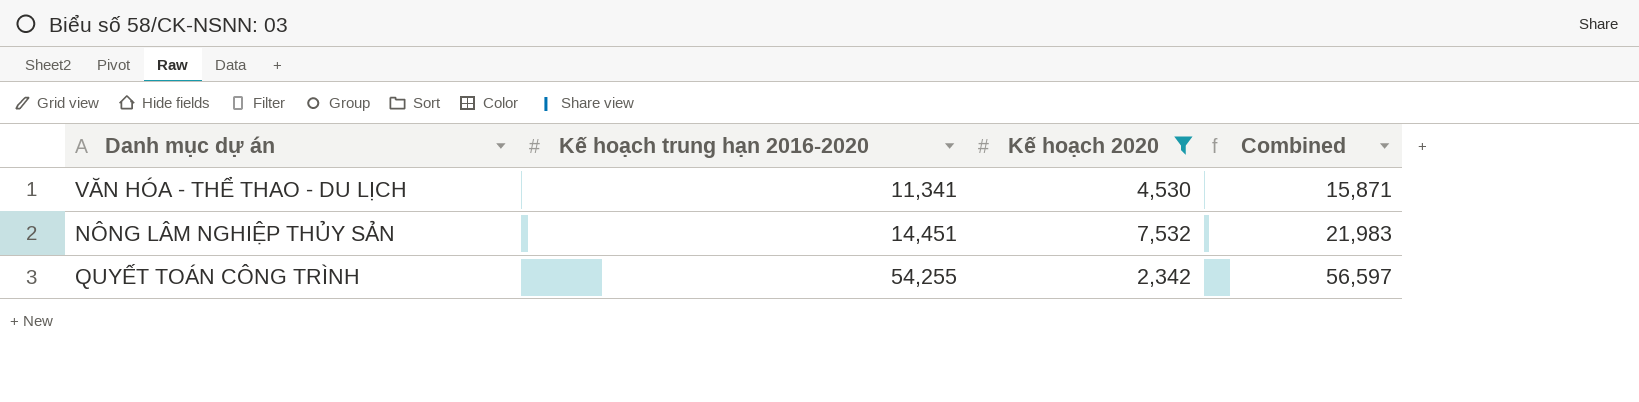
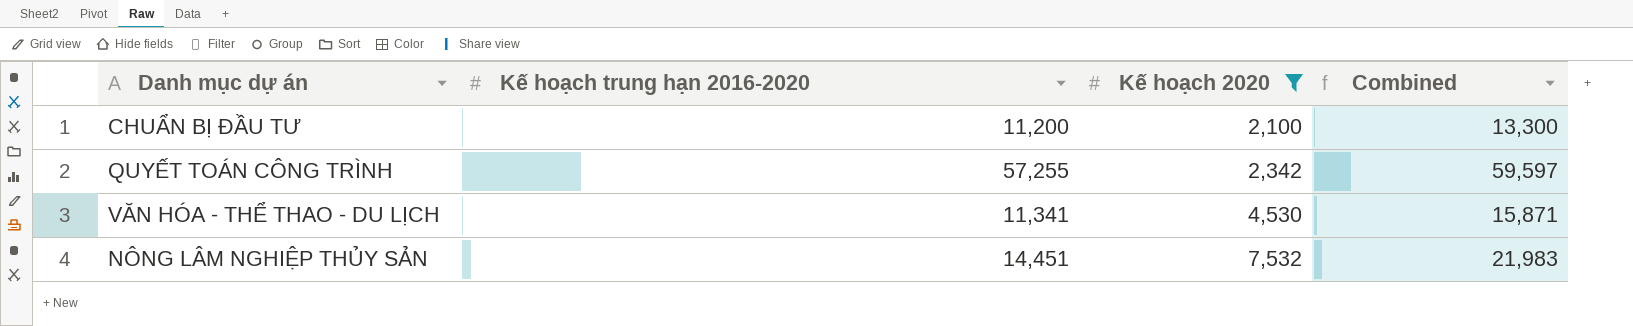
row order: Kế hoạch trung hạn 2016-2020 ascending -> Kế hoạch 2020 ascending
row CHUẨN BỊ ĐẦU TƯ: none -> 11,200 | 2,100 | 13,300
QUYẾT TOÁN CÔNG TRÌNH | Kế hoạch trung hạn 2016-2020: 54,255 -> 57,255
QUYẾT TOÁN CÔNG TRÌNH | Combined: 56,597 -> 59,597

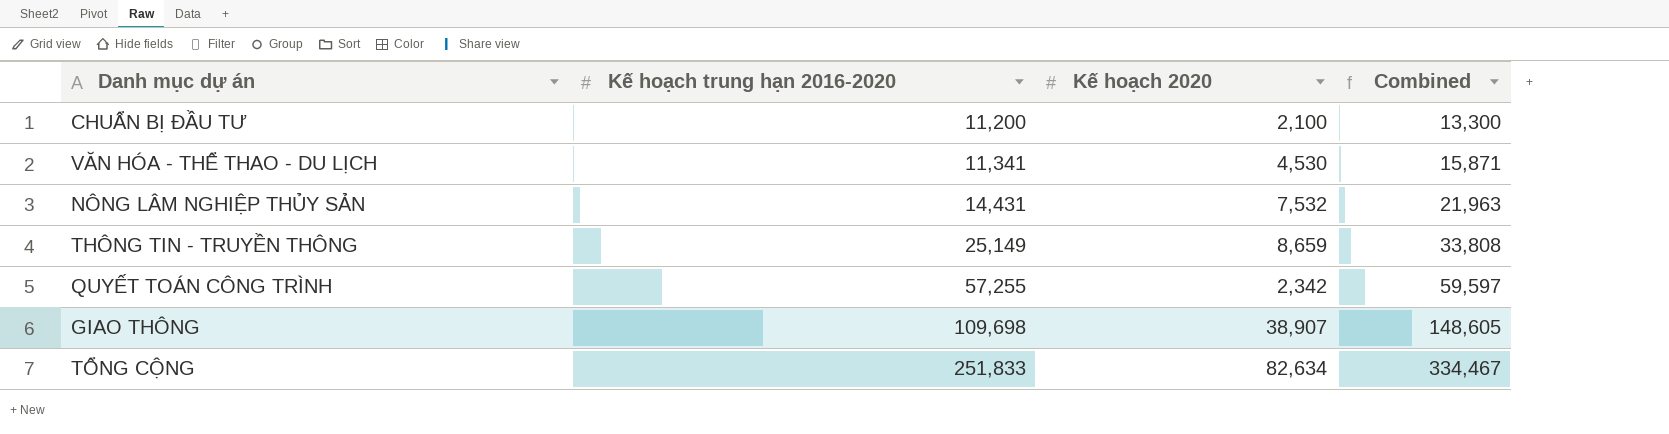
filter: Kế hoạch 2020 <= 7,532 -> none
row order: Kế hoạch 2020 ascending -> Kế hoạch trung hạn 2016-2020 ascending
NÔNG LÂM NGHIỆP THỦY SẢN | Kế hoạch trung hạn 2016-2020: 14,451 -> 14,431
NÔNG LÂM NGHIỆP THỦY SẢN | Combined: 21,983 -> 21,963

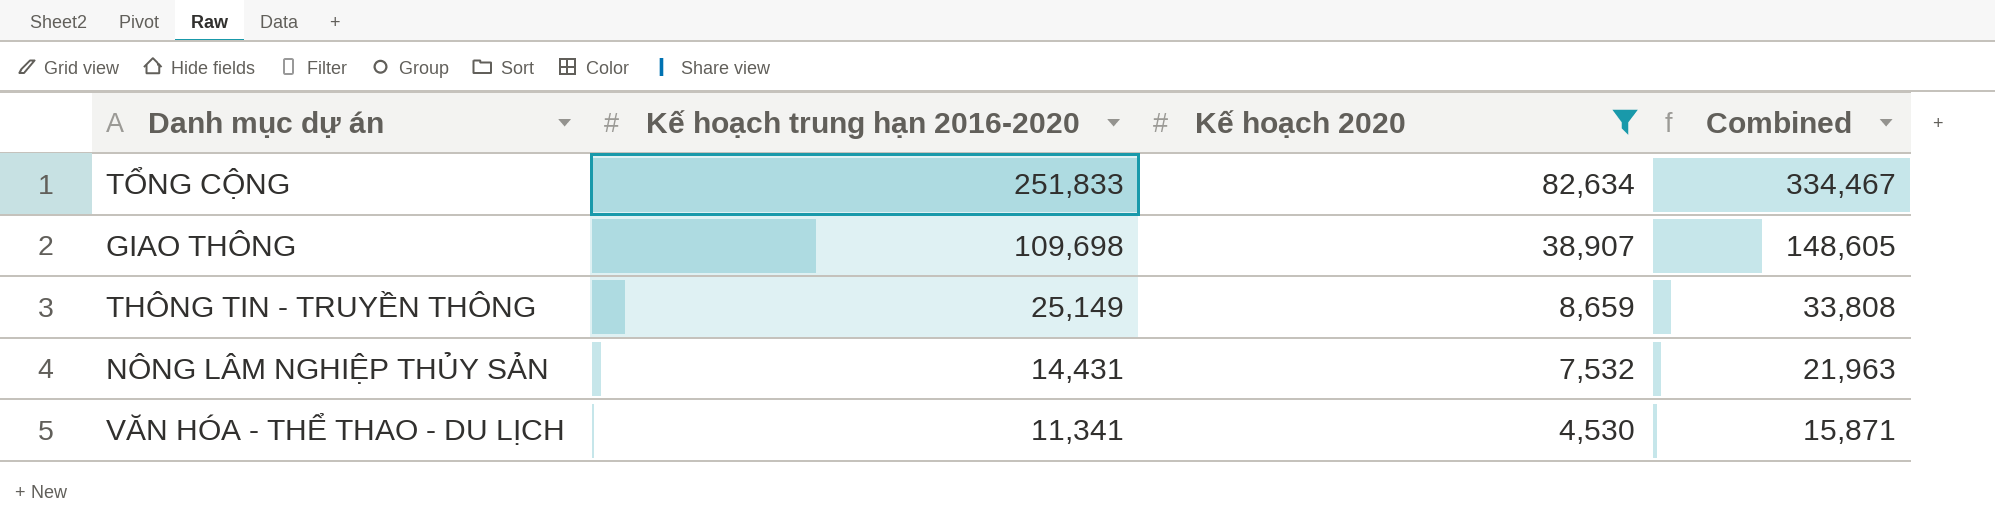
filter: none -> Kế hoạch 2020 >= 4,530
row order: Kế hoạch trung hạn 2016-2020 ascending -> Kế hoạch trung hạn 2016-2020 descending

